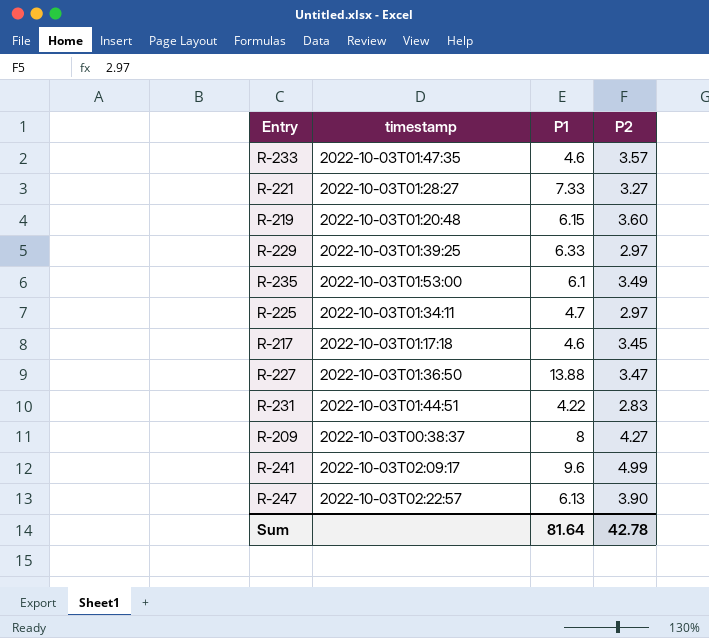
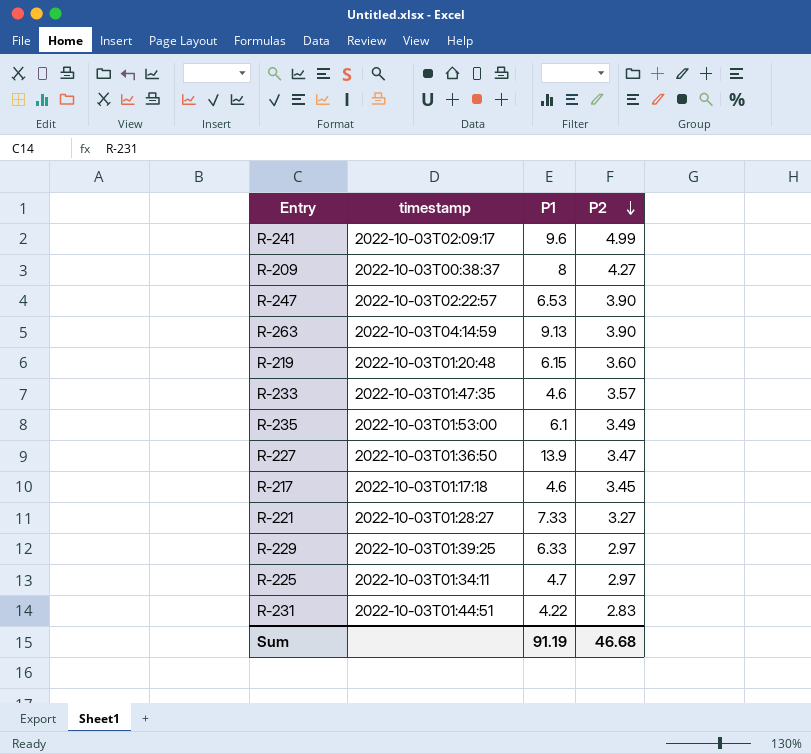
row order: none -> P2 descending
R-247 | P1: 6.13 -> 6.53
row R-263: none -> 2022-10-03T04:14:59 | 9.13 | 3.90
R-227 | P1: 13.88 -> 13.9
Sum | P1: 81.64 -> 91.19
Sum | P2: 42.78 -> 46.68

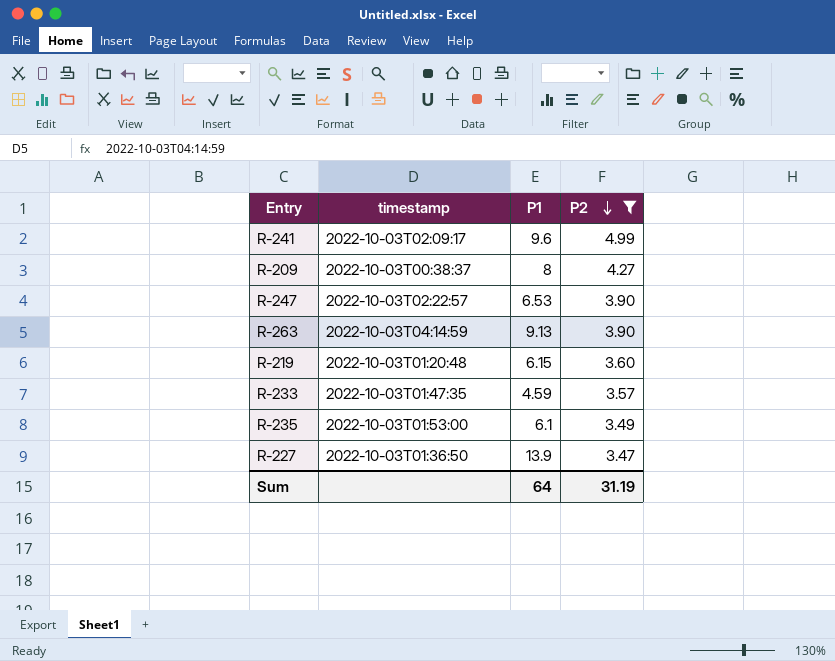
filter: none -> P2 >= 3.47
R-233 | P1: 4.6 -> 4.59
Sum | P1: 91.19 -> 64
Sum | P2: 46.68 -> 31.19

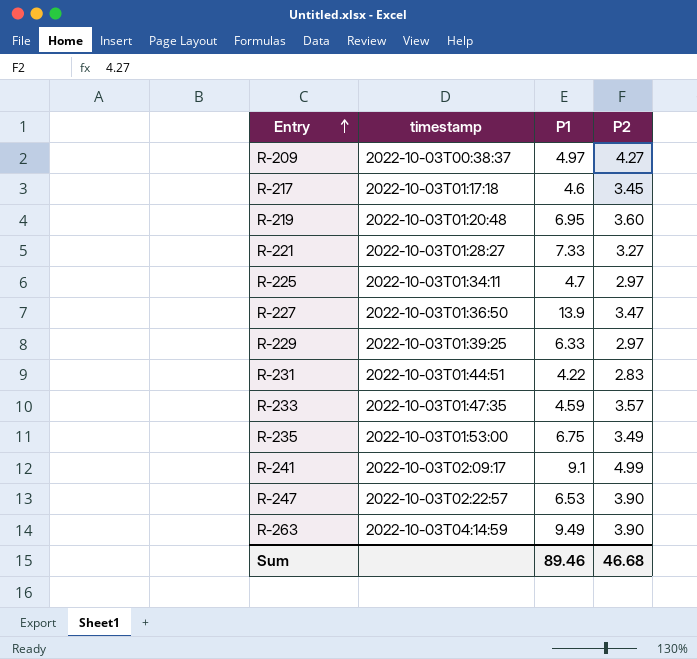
filter: P2 >= 3.47 -> none
row order: P2 descending -> Entry ascending
R-209 | P1: 8 -> 4.97
R-219 | P1: 6.15 -> 6.95
R-235 | P1: 6.1 -> 6.75
R-241 | P1: 9.6 -> 9.1
R-263 | P1: 9.13 -> 9.49
Sum | P1: 64 -> 89.46
Sum | P2: 31.19 -> 46.68

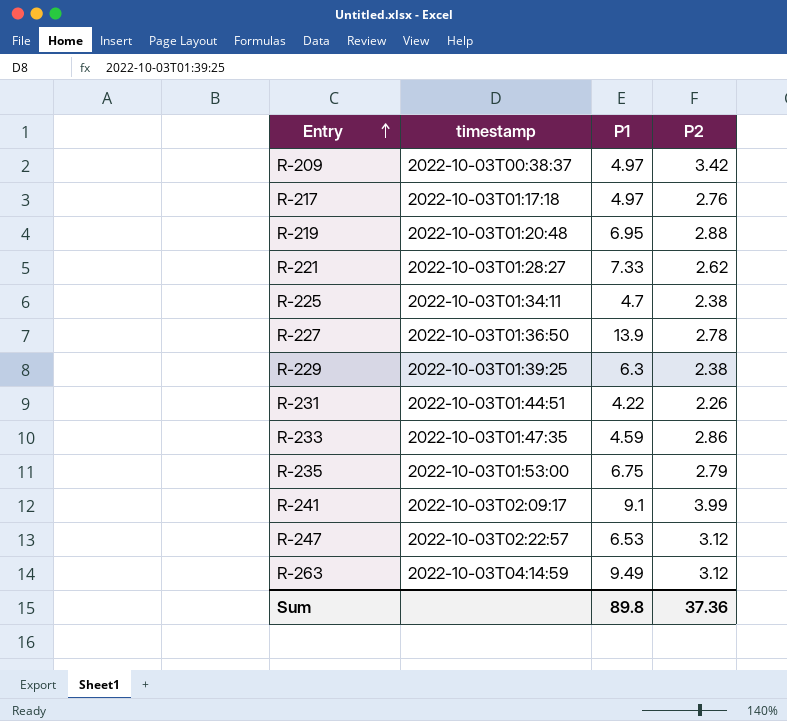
R-209 | P2: 4.27 -> 3.42
R-217 | P1: 4.6 -> 4.97
R-217 | P2: 3.45 -> 2.76
R-219 | P2: 3.60 -> 2.88
R-221 | P2: 3.27 -> 2.62
R-225 | P2: 2.97 -> 2.38
R-227 | P2: 3.47 -> 2.78
R-229 | P1: 6.33 -> 6.3
R-229 | P2: 2.97 -> 2.38
R-231 | P2: 2.83 -> 2.26
R-233 | P2: 3.57 -> 2.86
R-235 | P2: 3.49 -> 2.79
R-241 | P2: 4.99 -> 3.99
R-247 | P2: 3.90 -> 3.12
R-263 | P2: 3.90 -> 3.12
Sum | P1: 89.46 -> 89.8
Sum | P2: 46.68 -> 37.36

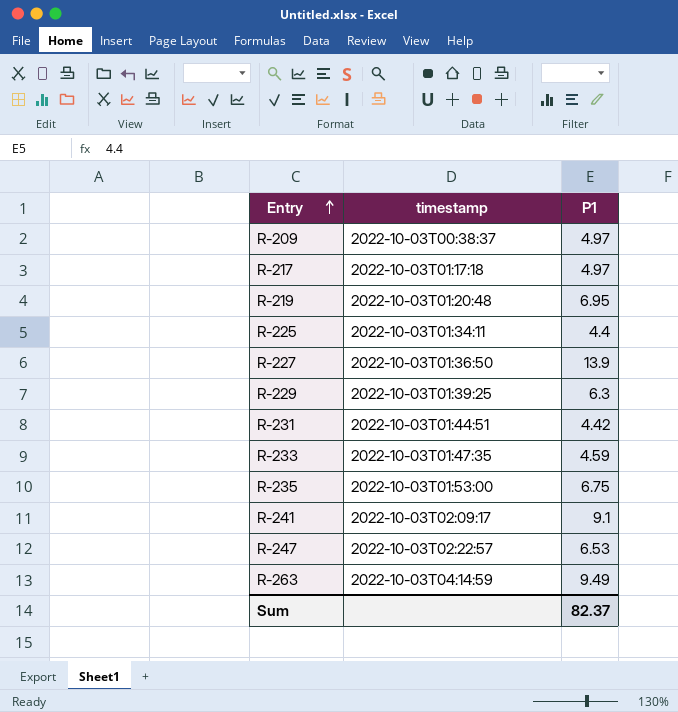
column P2 | position: 4 -> none
row R-221: 2022-10-03T01:28:27 | 7.33 | 2.62 -> none
R-225 | P1: 4.7 -> 4.4
R-231 | P1: 4.22 -> 4.42
Sum | P1: 89.8 -> 82.37

